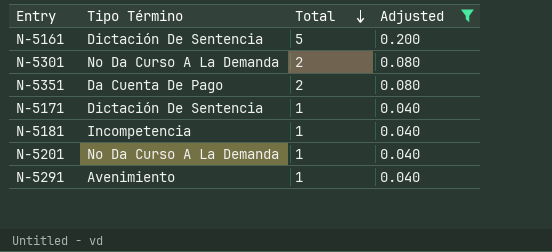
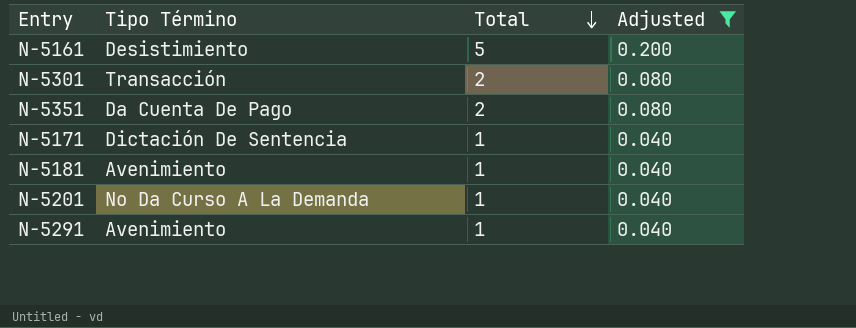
N-5161 | Tipo Término: Dictación De Sentencia -> Desistimiento
N-5301 | Tipo Término: No Da Curso A La Demanda -> Transacción
N-5181 | Tipo Término: Incompetencia -> Avenimiento

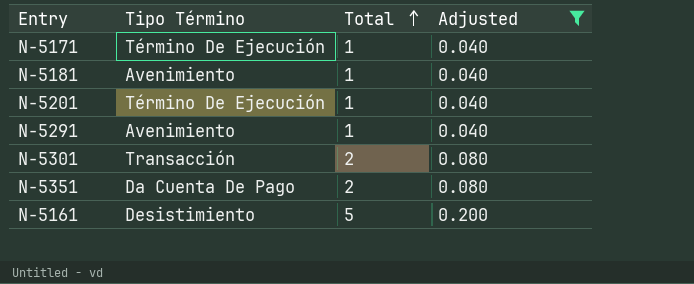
row order: Total descending -> Total ascending
N-5171 | Tipo Término: Dictación De Sentencia -> Término De Ejecución
N-5201 | Tipo Término: No Da Curso A La Demanda -> Término De Ejecución

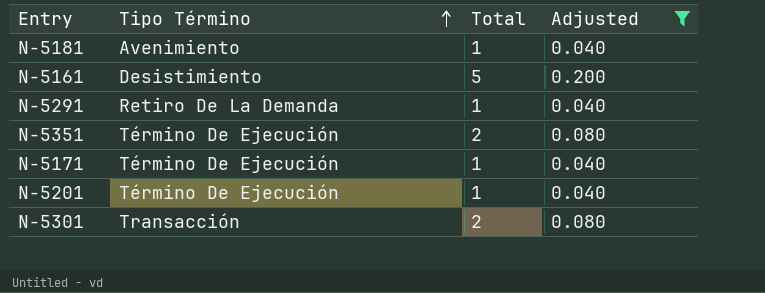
row order: Total ascending -> Tipo Término ascending
N-5291 | Tipo Término: Avenimiento -> Retiro De La Demanda
N-5351 | Tipo Término: Da Cuenta De Pago -> Término De Ejecución

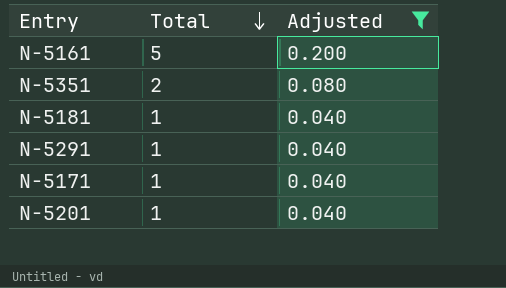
row order: Tipo Término ascending -> Total descending
column Tipo Término | position: 2 -> none
row N-5301: Transacción | 2 | 0.080 -> none

